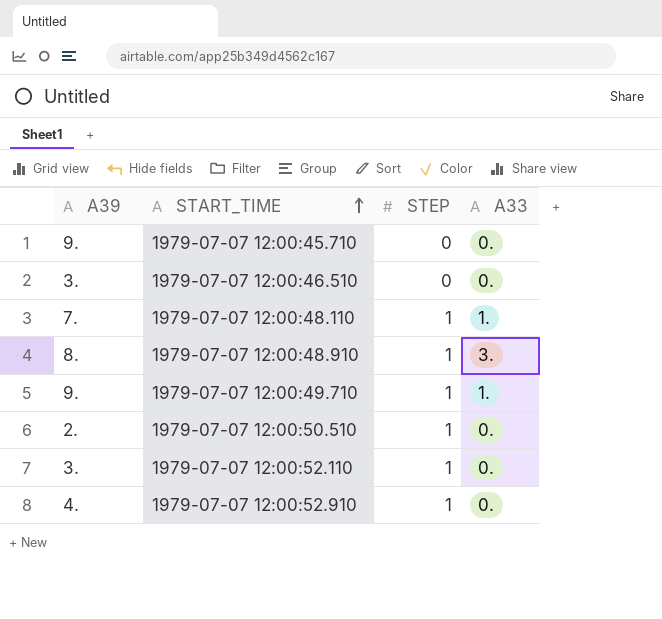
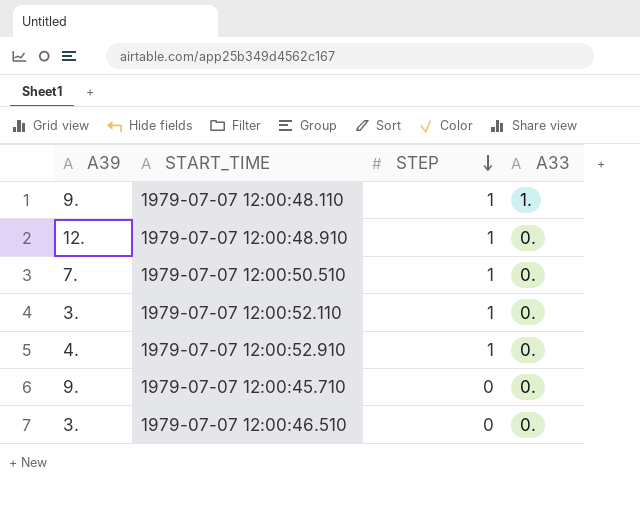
row order: START_TIME ascending -> STEP descending
row 1979-07-07 12:00:49.710: 9. | 1 | 1. -> none
1979-07-07 12:00:48.110 | A39: 7. -> 9.
1979-07-07 12:00:48.910 | A39: 8. -> 12.
1979-07-07 12:00:48.910 | A33: 3. -> 0.
1979-07-07 12:00:50.510 | A39: 2. -> 7.

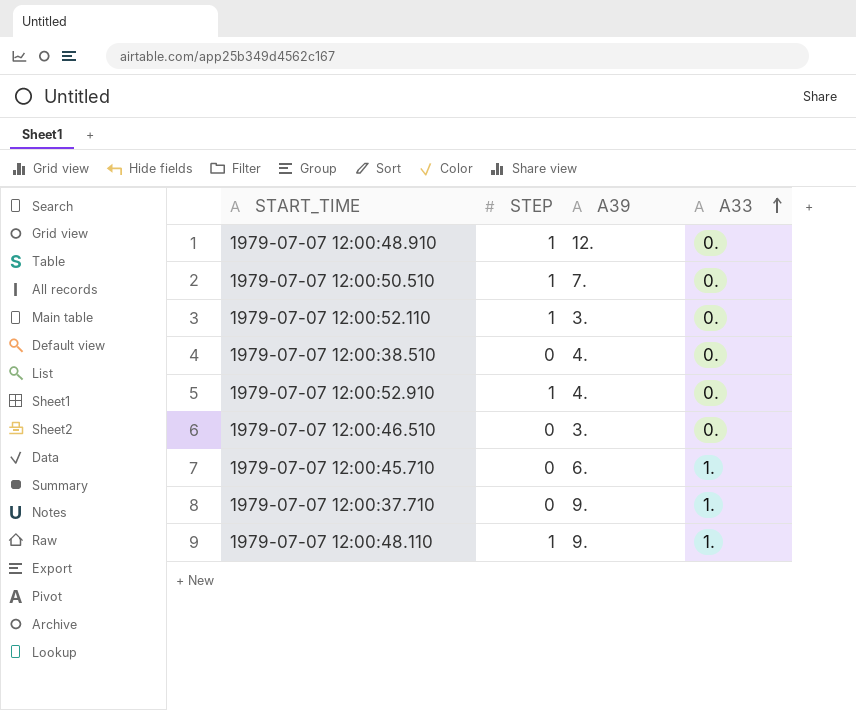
row order: STEP descending -> A33 ascending
column A39 | position: 1 -> 3
row 1979-07-07 12:00:38.510: none -> 0 | 4. | 0.
1979-07-07 12:00:45.710 | A39: 9. -> 6.
1979-07-07 12:00:45.710 | A33: 0. -> 1.
row 1979-07-07 12:00:37.710: none -> 0 | 9. | 1.

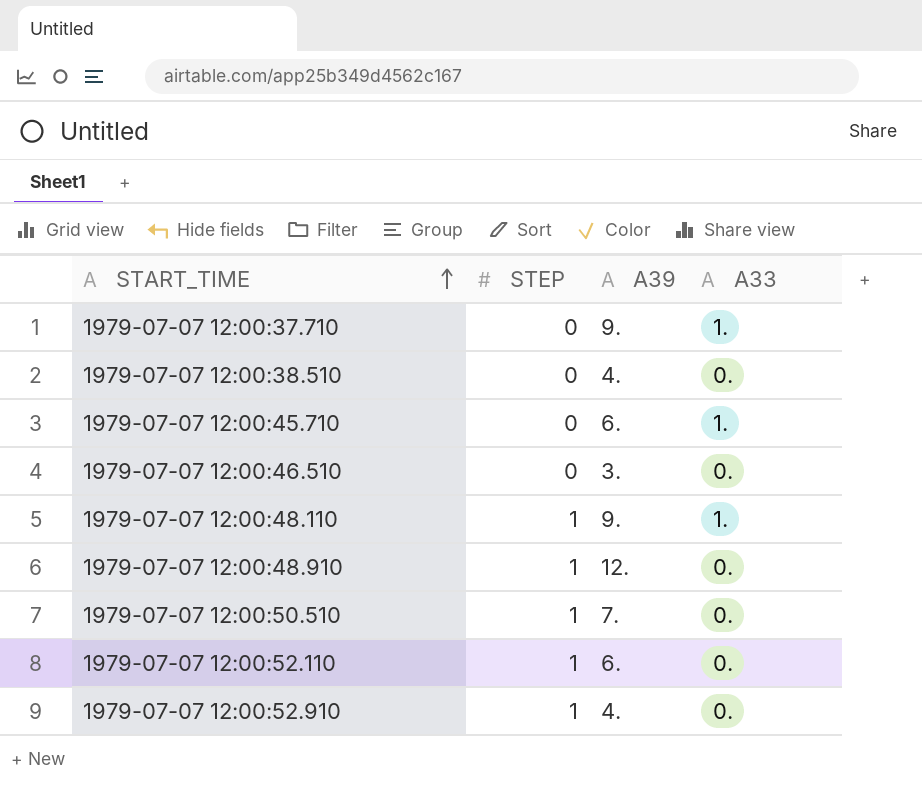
row order: A33 ascending -> START_TIME ascending
1979-07-07 12:00:52.110 | A39: 3. -> 6.

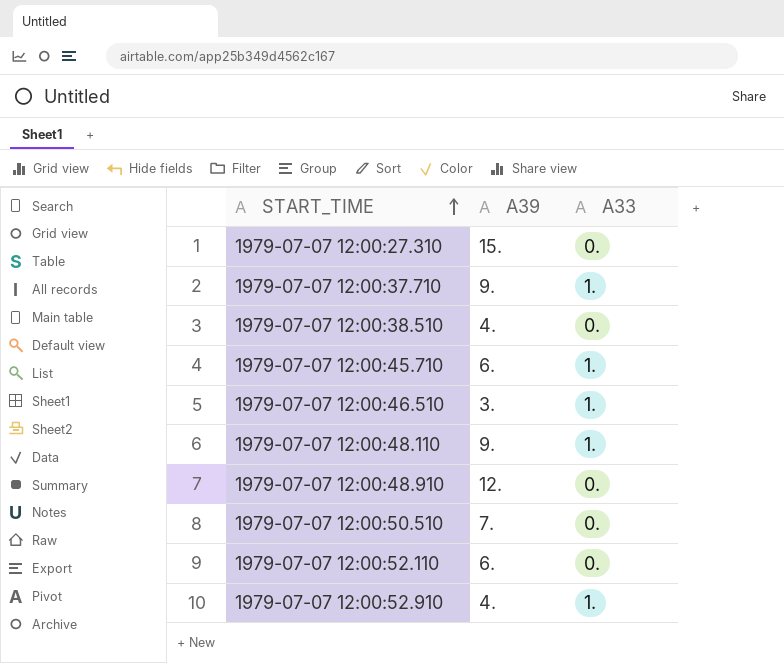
column STEP | position: 2 -> none
row 1979-07-07 12:00:27.310: none -> 15. | 0.
1979-07-07 12:00:46.510 | A33: 0. -> 1.
1979-07-07 12:00:52.910 | A33: 0. -> 1.

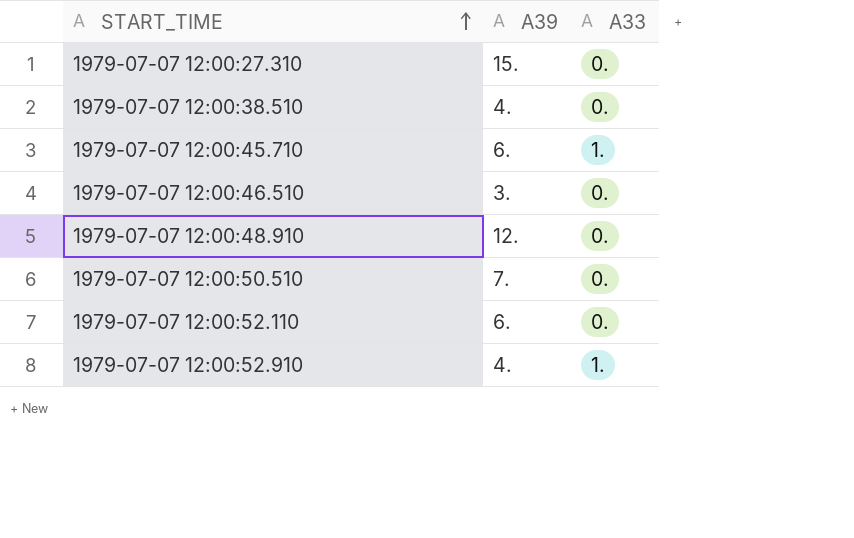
row 1979-07-07 12:00:37.710: 9. | 1. -> none
row 1979-07-07 12:00:48.110: 9. | 1. -> none
1979-07-07 12:00:46.510 | A33: 1. -> 0.

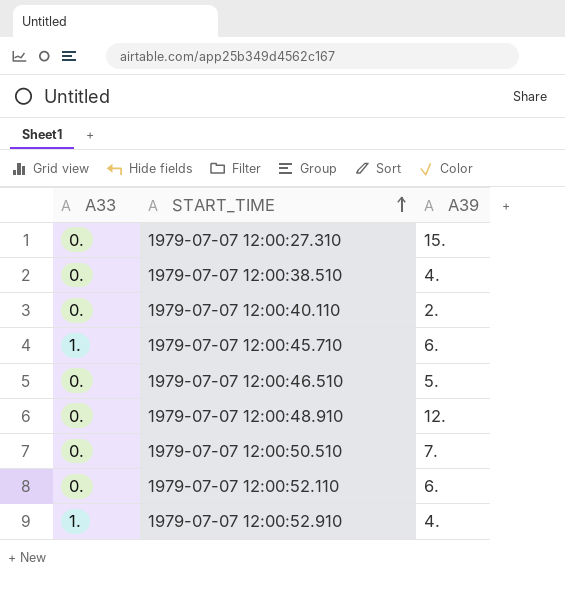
column A33 | position: 3 -> 1
row 1979-07-07 12:00:40.110: none -> 0. | 2.
1979-07-07 12:00:46.510 | A39: 3. -> 5.

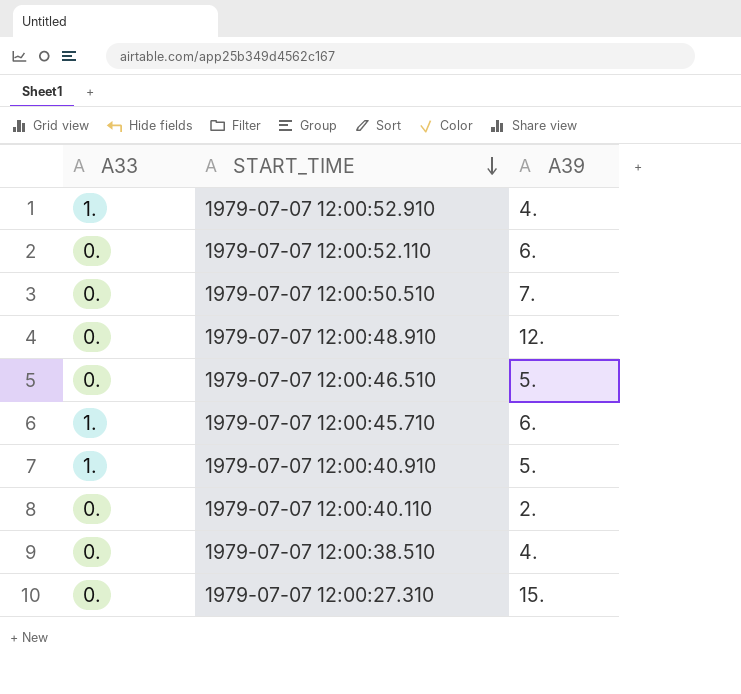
row order: START_TIME ascending -> START_TIME descending
row 1979-07-07 12:00:40.910: none -> 1. | 5.

